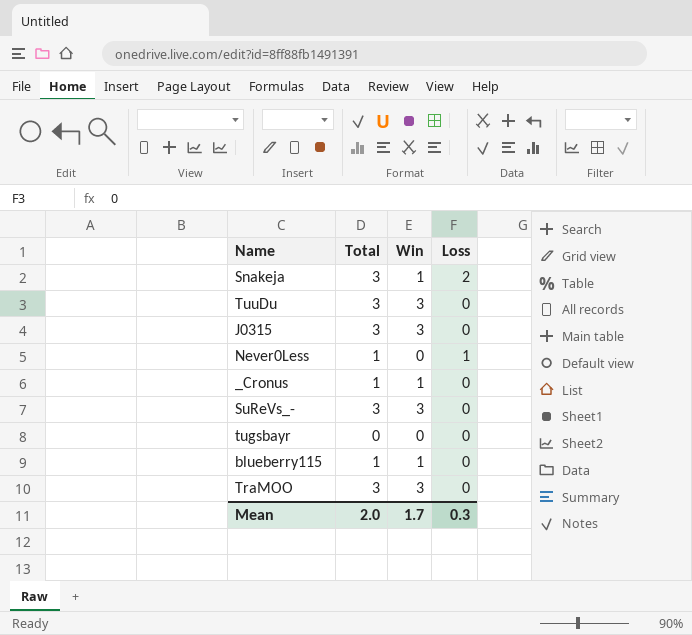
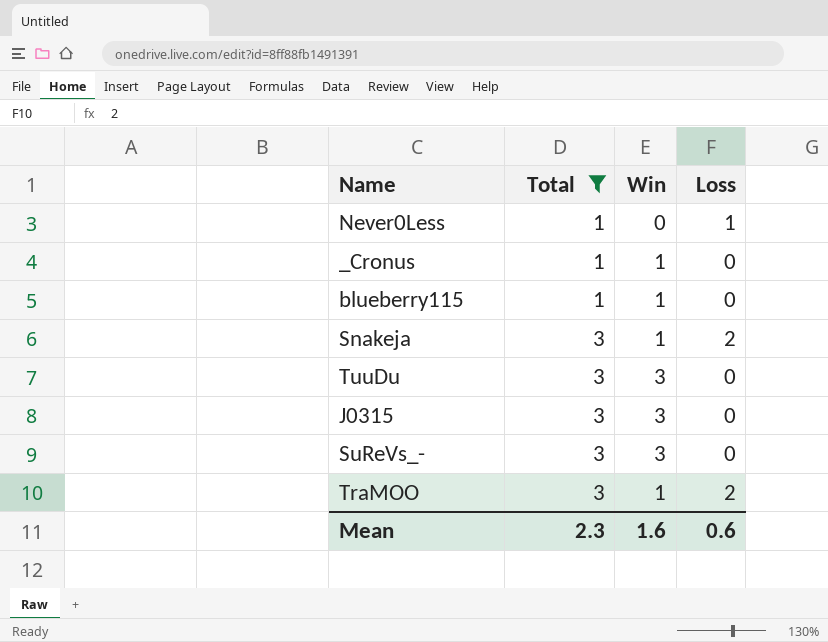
filter: none -> Total != 0
row order: none -> Total ascending
TraMOO | Win: 3 -> 1
TraMOO | Loss: 0 -> 2
Mean | Total: 2.0 -> 2.3
Mean | Win: 1.7 -> 1.6
Mean | Loss: 0.3 -> 0.6

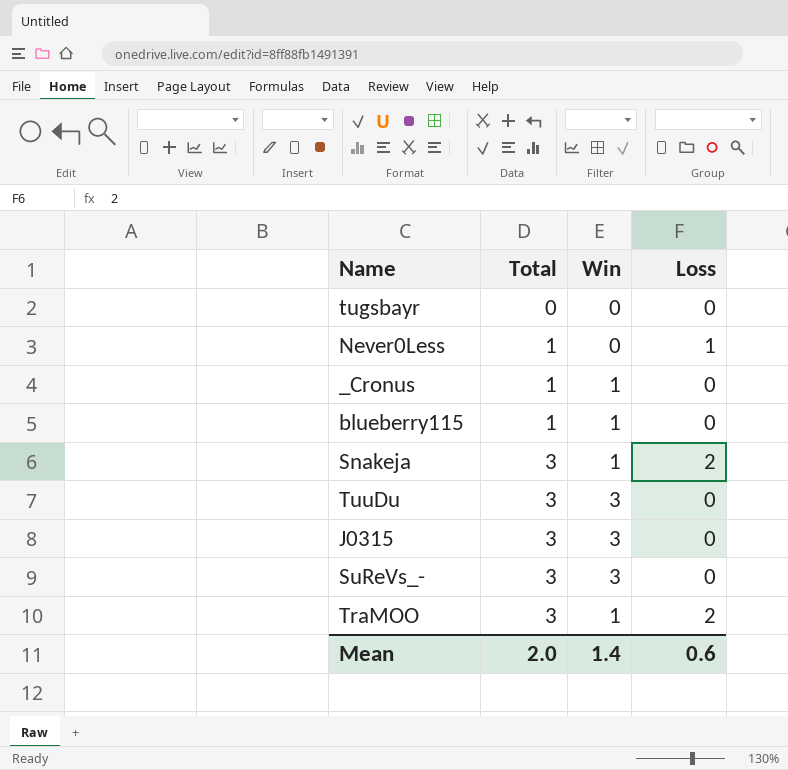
filter: Total != 0 -> none
Mean | Total: 2.3 -> 2.0
Mean | Win: 1.6 -> 1.4

